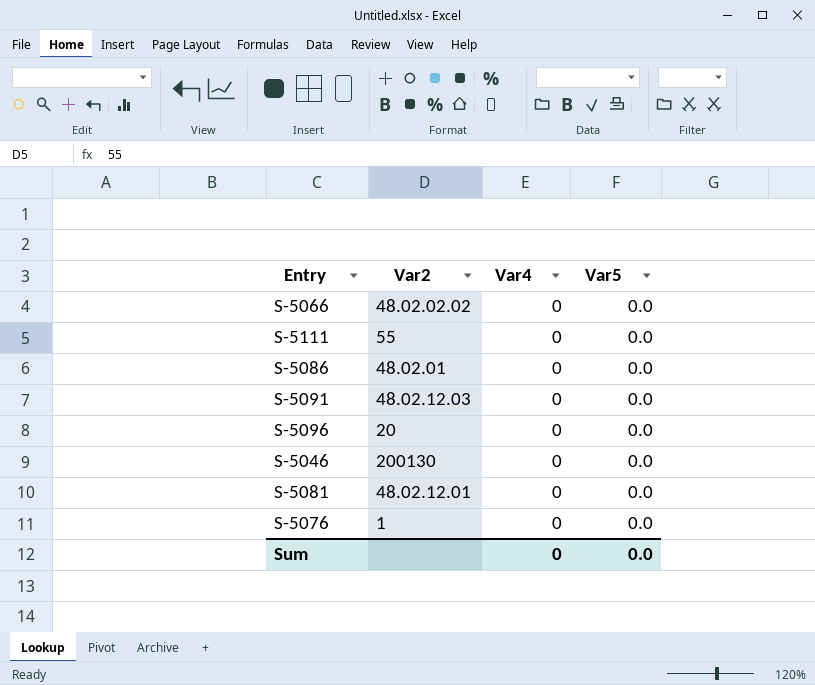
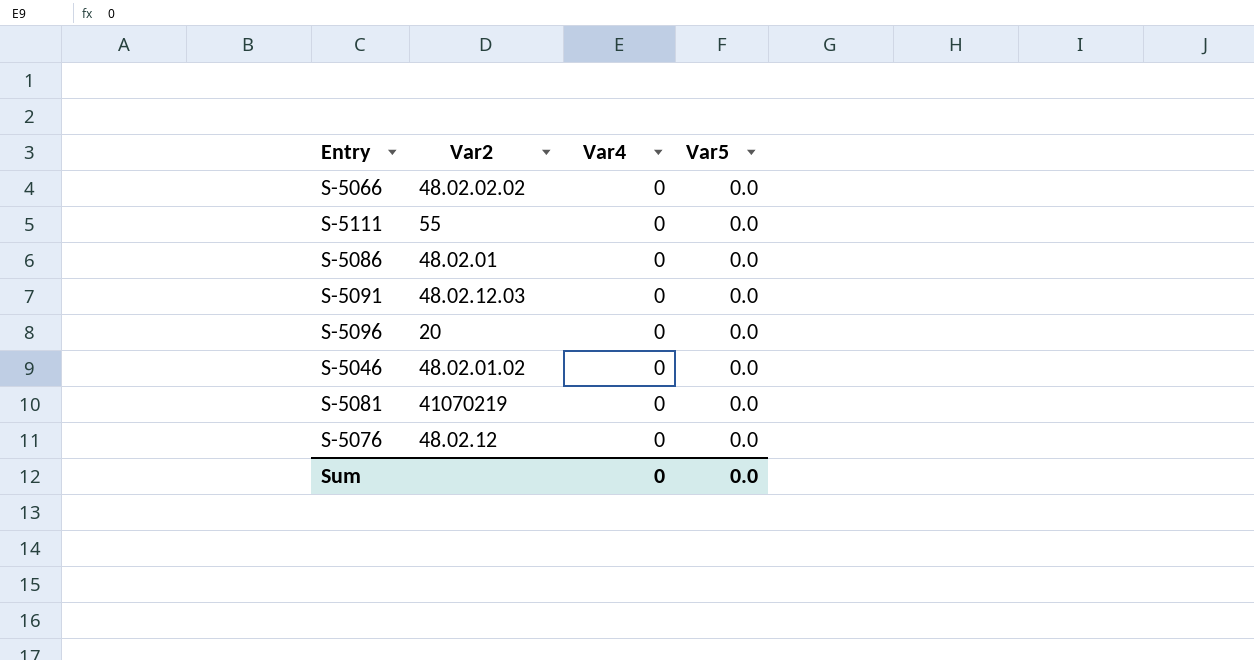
S-5046 | Var2: 200130 -> 48.02.01.02
S-5081 | Var2: 48.02.12.01 -> 41070219
S-5076 | Var2: 1 -> 48.02.12

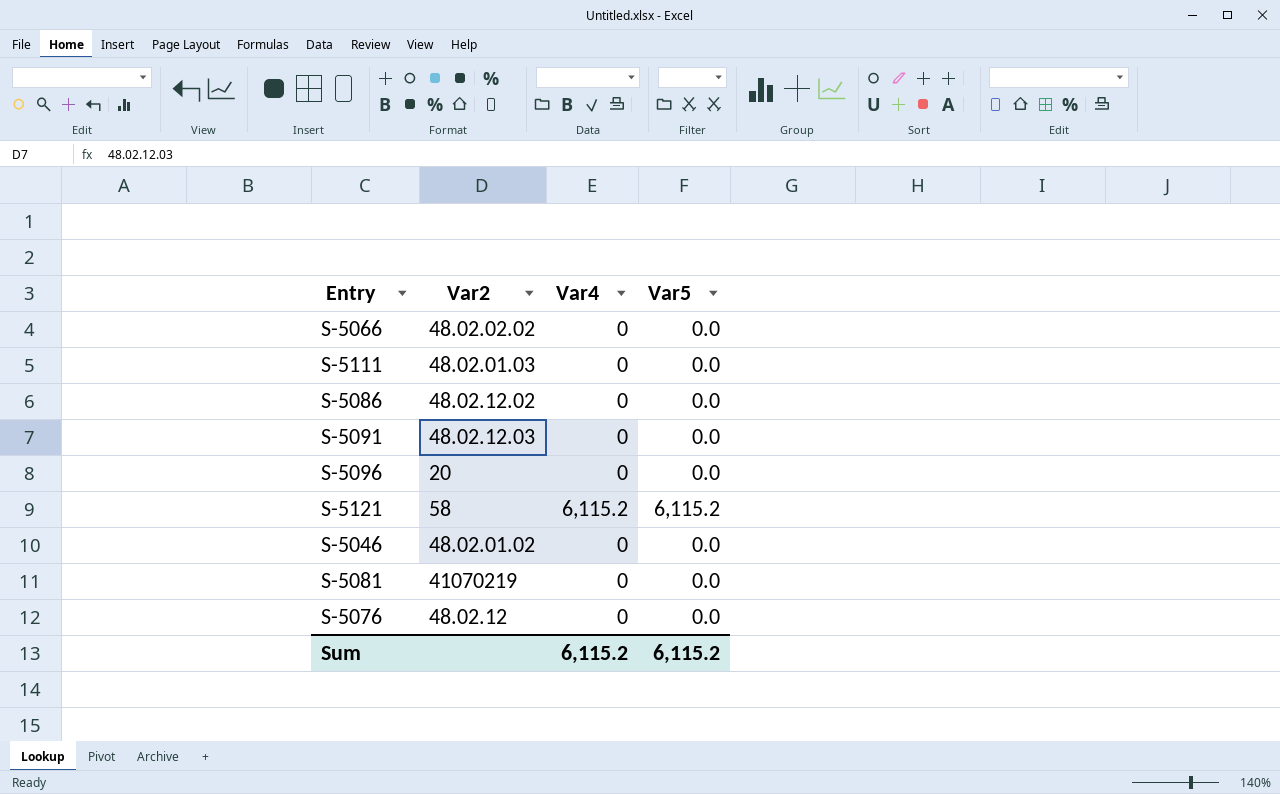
S-5111 | Var2: 55 -> 48.02.01.03
S-5086 | Var2: 48.02.01 -> 48.02.12.02
row S-5121: none -> 58 | 6,115.2 | 6,115.2
Sum | Var4: 0 -> 6,115.2
Sum | Var5: 0.0 -> 6,115.2

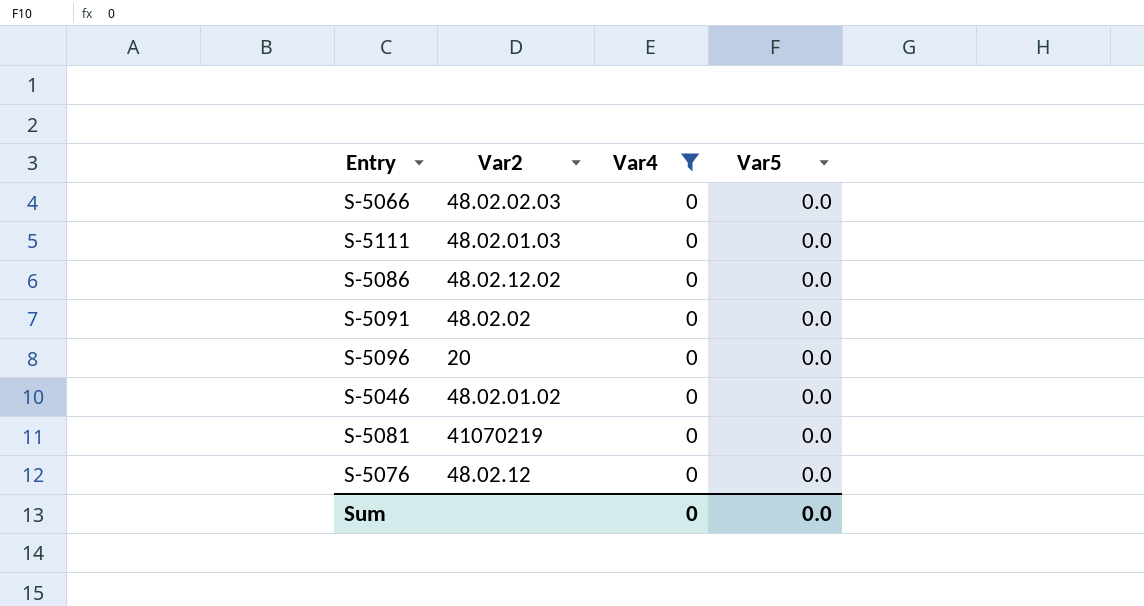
filter: none -> Var4 = 0
S-5066 | Var2: 48.02.02.02 -> 48.02.02.03
S-5091 | Var2: 48.02.12.03 -> 48.02.02
Sum | Var4: 6,115.2 -> 0
Sum | Var5: 6,115.2 -> 0.0

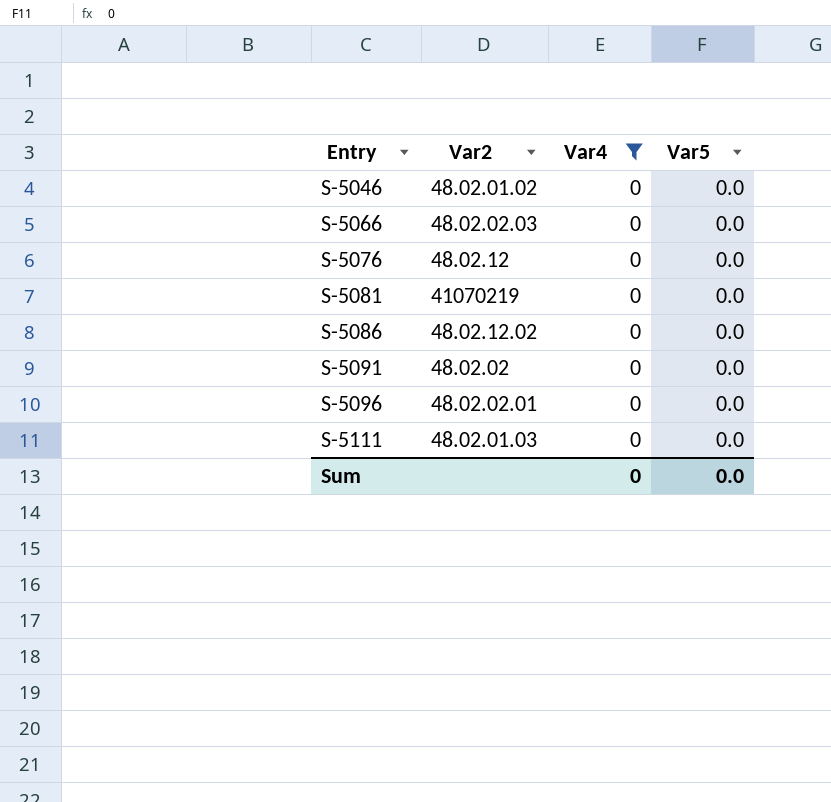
row order: none -> Entry ascending
S-5096 | Var2: 20 -> 48.02.02.01

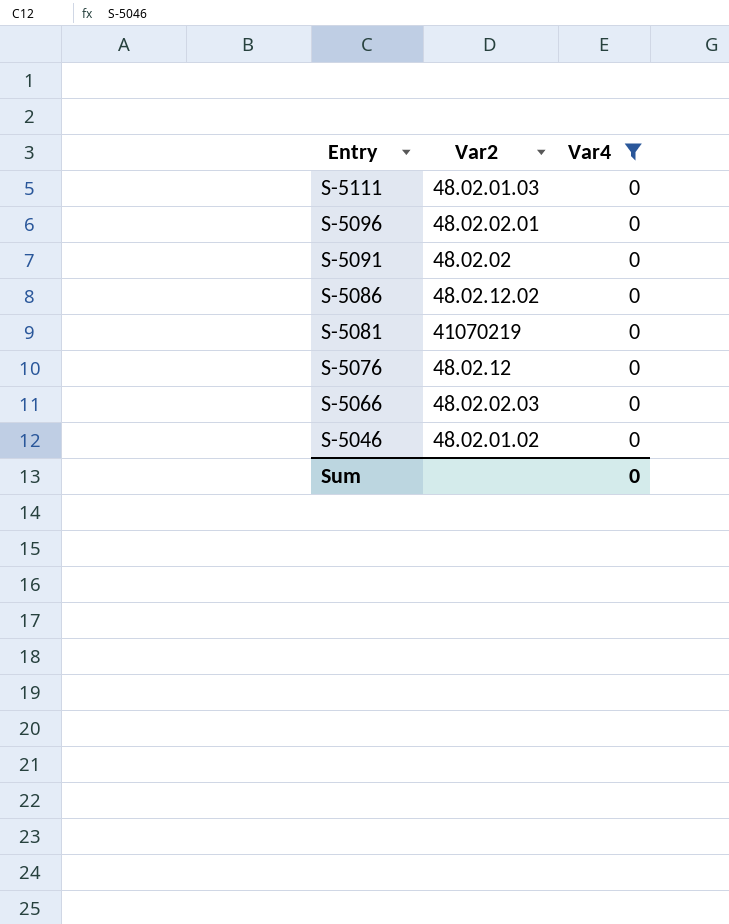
row order: Entry ascending -> Entry descending
column Var5 | position: 4 -> none

